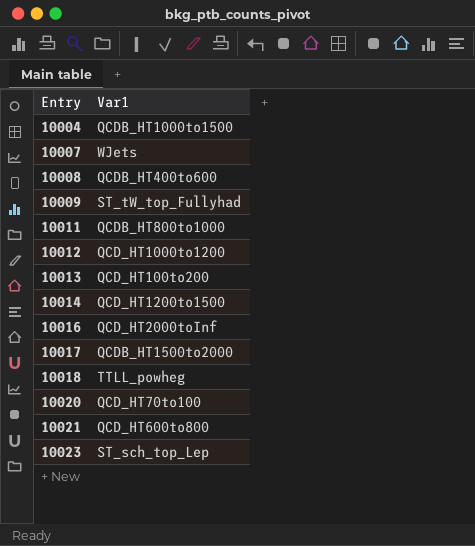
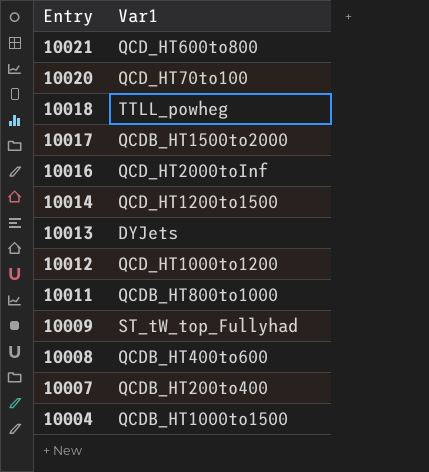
row order: Entry ascending -> Entry descending
row 10023: ST_sch_top_Lep -> none
10013 | Var1: QCD_HT100to200 -> DYJets
10007 | Var1: WJets -> QCDB_HT200to400

